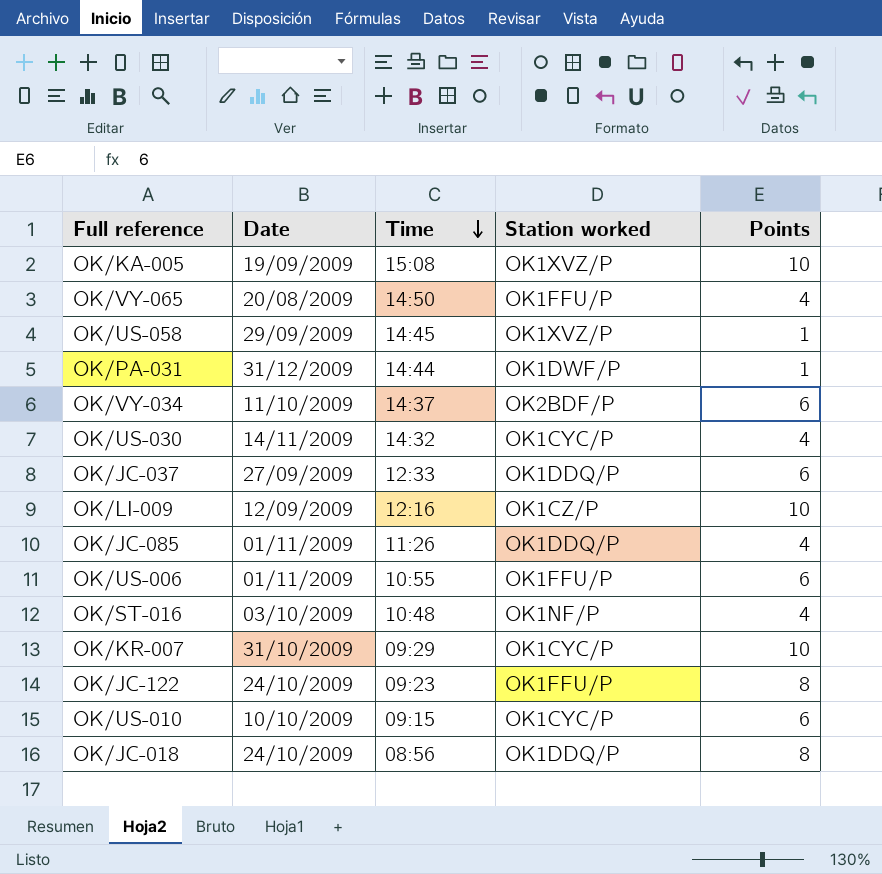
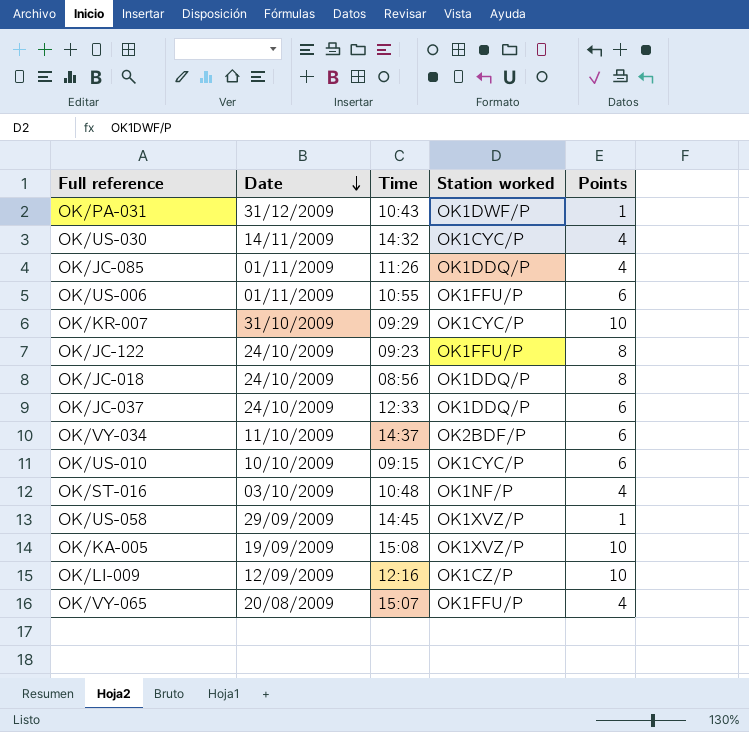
row order: Time descending -> Date descending
OK/PA-031 | Time: 14:44 -> 10:43
OK/JC-037 | Date: 27/09/2009 -> 24/10/2009
OK/VY-065 | Time: 14:50 -> 15:07

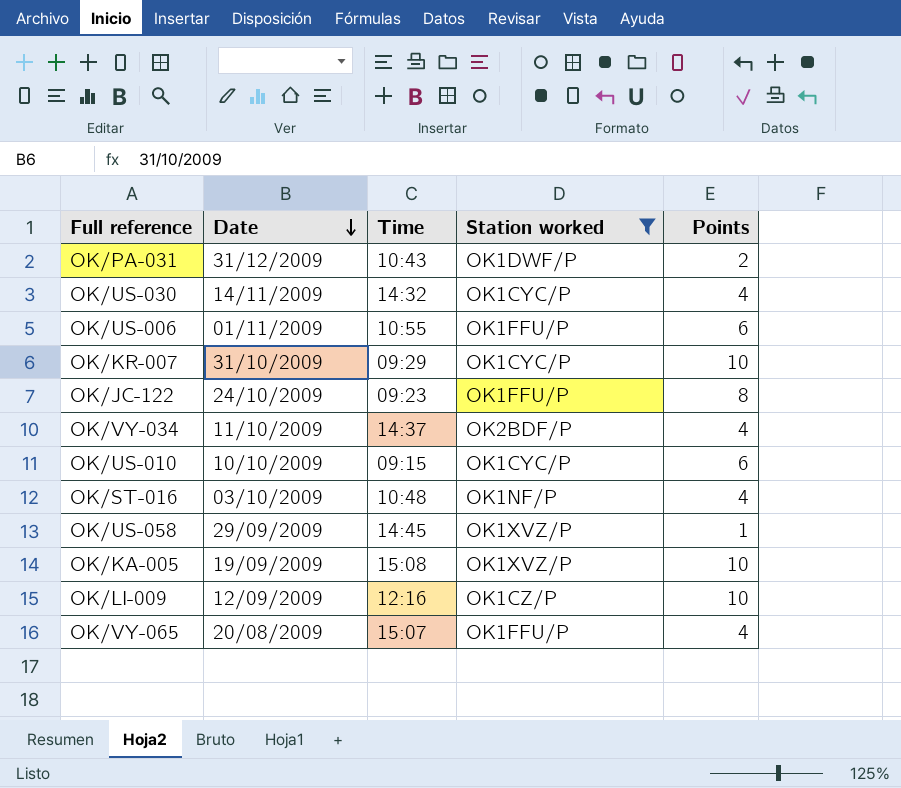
filter: none -> Station worked != OK1DDQ/P
OK/PA-031 | Points: 1 -> 2
OK/VY-034 | Points: 6 -> 4

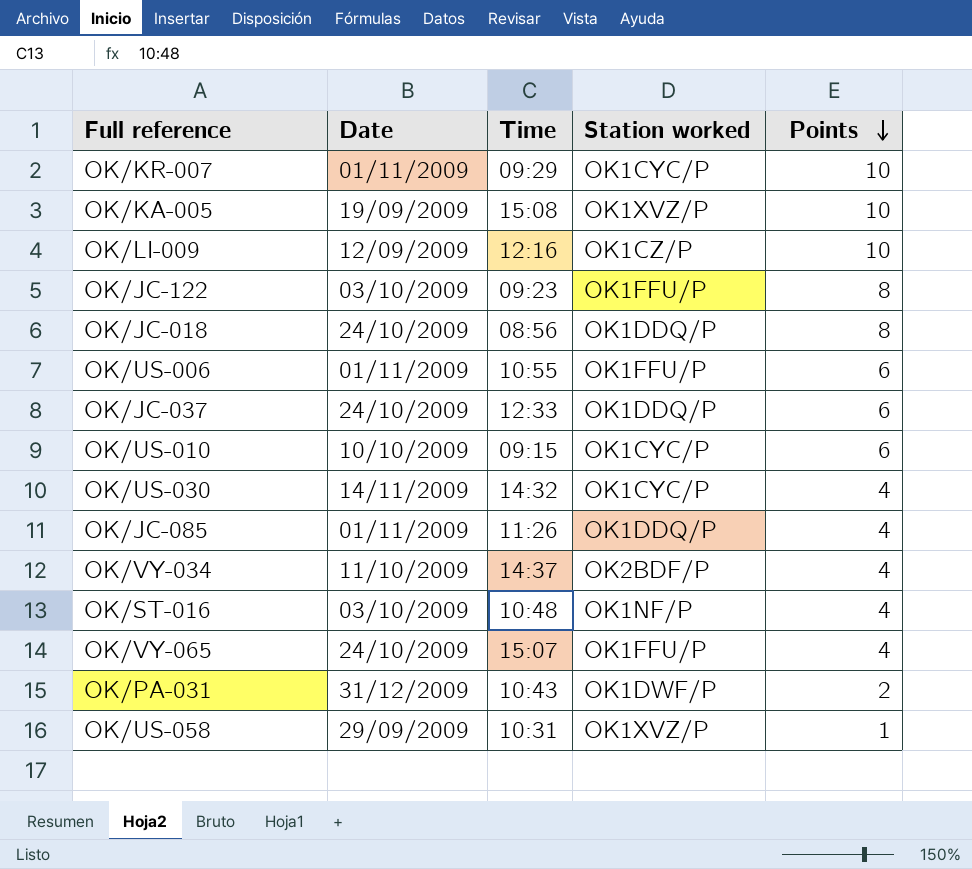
filter: Station worked != OK1DDQ/P -> none
row order: Date descending -> Points descending
OK/KR-007 | Date: 31/10/2009 -> 01/11/2009
OK/JC-122 | Date: 24/10/2009 -> 03/10/2009
OK/VY-065 | Date: 20/08/2009 -> 24/10/2009
OK/US-058 | Time: 14:45 -> 10:31

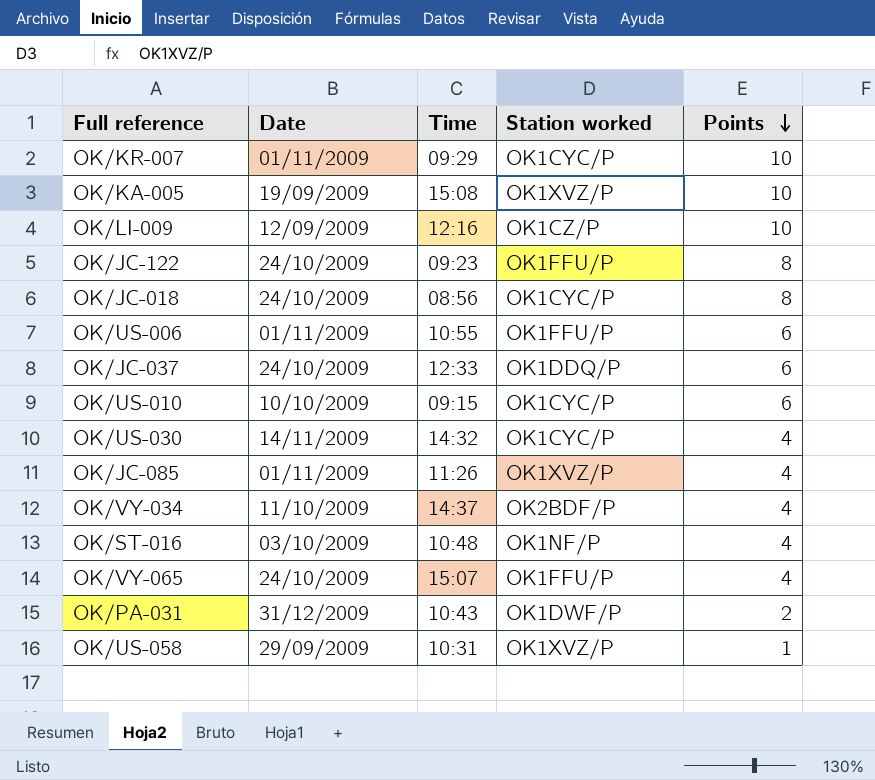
OK/JC-122 | Date: 03/10/2009 -> 24/10/2009
OK/JC-018 | Station worked: OK1DDQ/P -> OK1CYC/P
OK/JC-085 | Station worked: OK1DDQ/P -> OK1XVZ/P

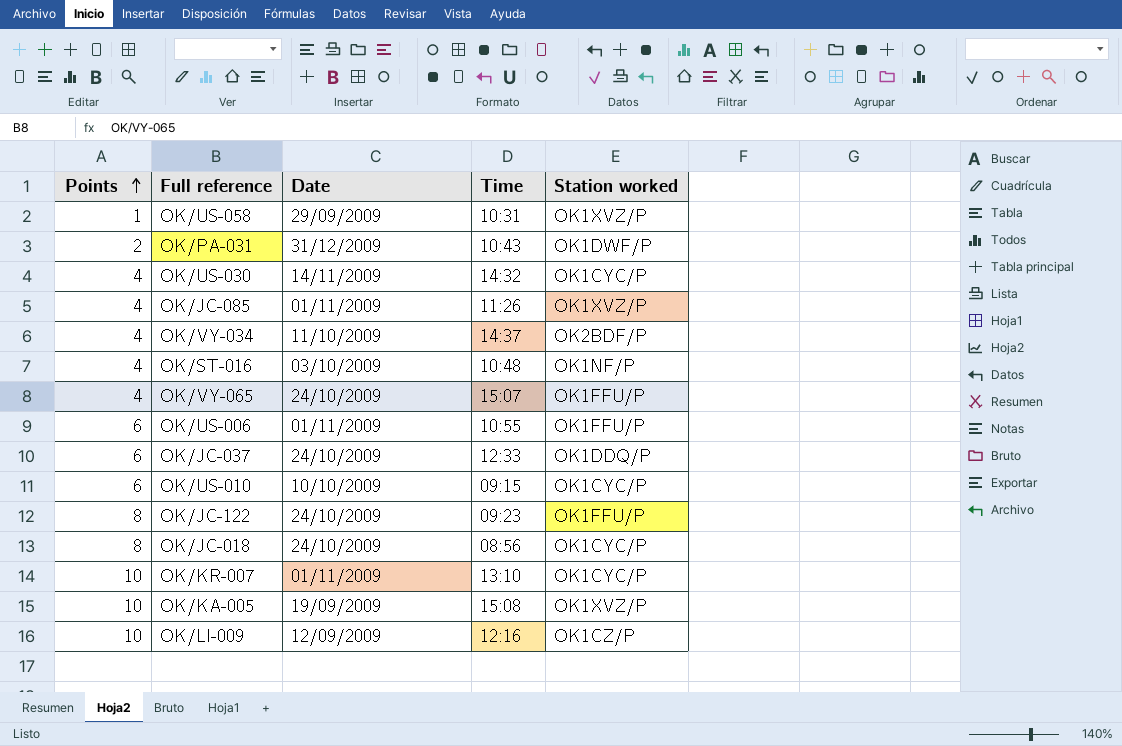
row order: Points descending -> Points ascending
column Points | position: 5 -> 1
OK/KR-007 | Time: 09:29 -> 13:10

